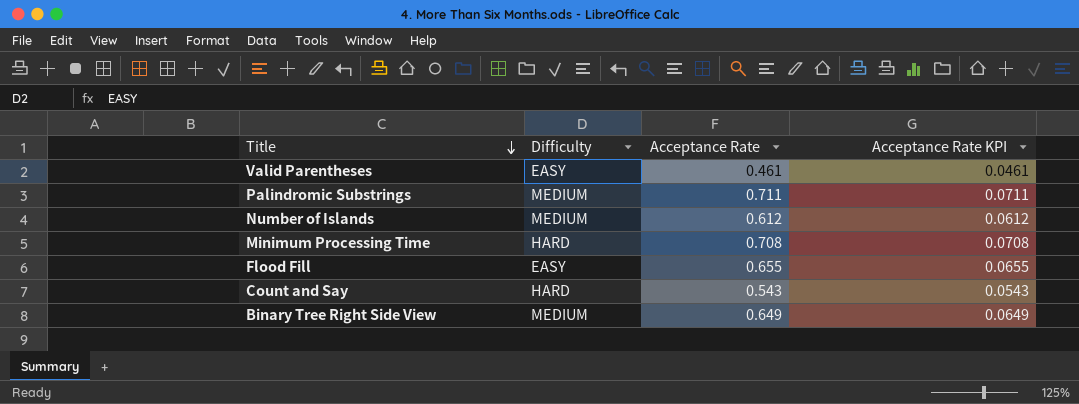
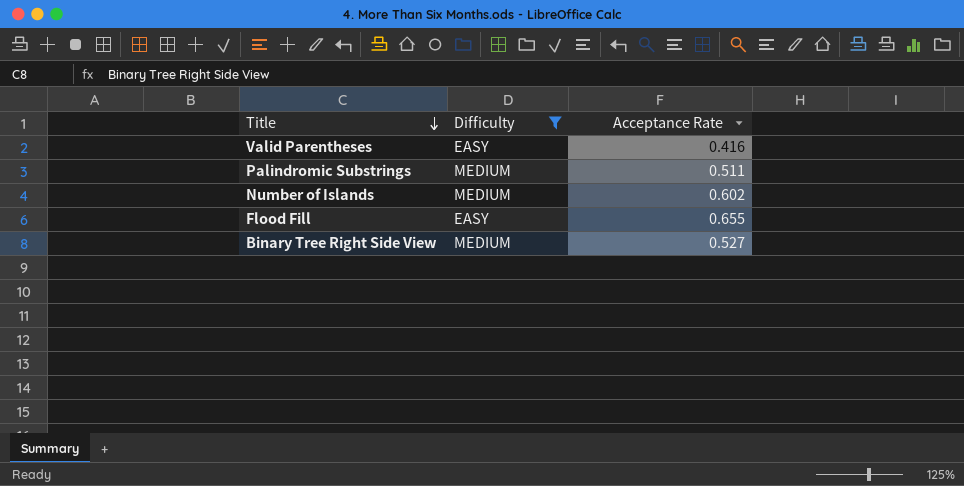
filter: none -> Difficulty != HARD
column Acceptance Rate KPI | formula: [Acceptance Rate] * 0.1 -> none
Valid Parentheses | Acceptance Rate: 0.461 -> 0.416
Palindromic Substrings | Acceptance Rate: 0.711 -> 0.511
Number of Islands | Acceptance Rate: 0.612 -> 0.602
Binary Tree Right Side View | Acceptance Rate: 0.649 -> 0.527

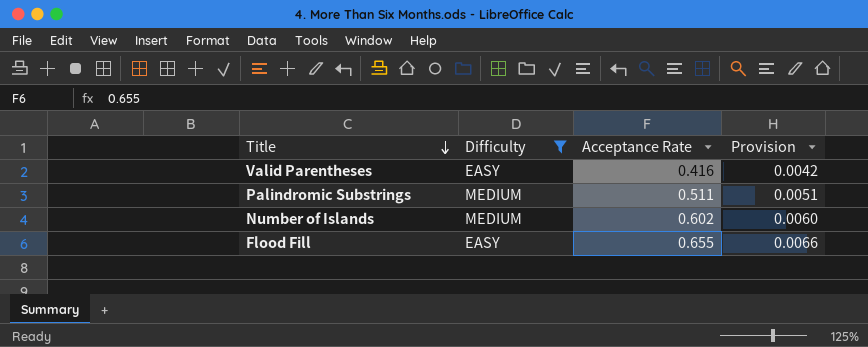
column Provision | formula: none -> [Acceptance Rate] * 0.01
row Binary Tree Right Side View: MEDIUM | 0.527 -> none

